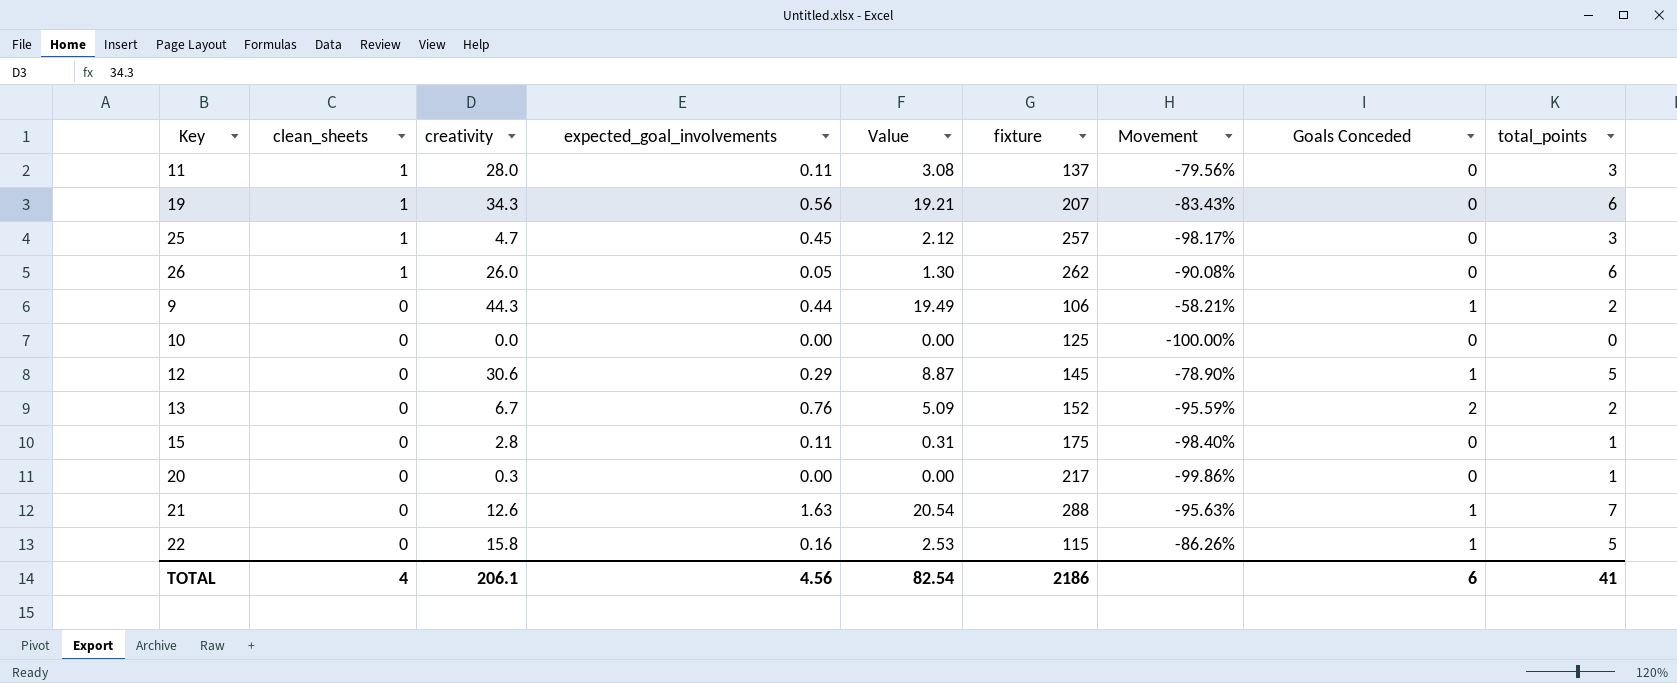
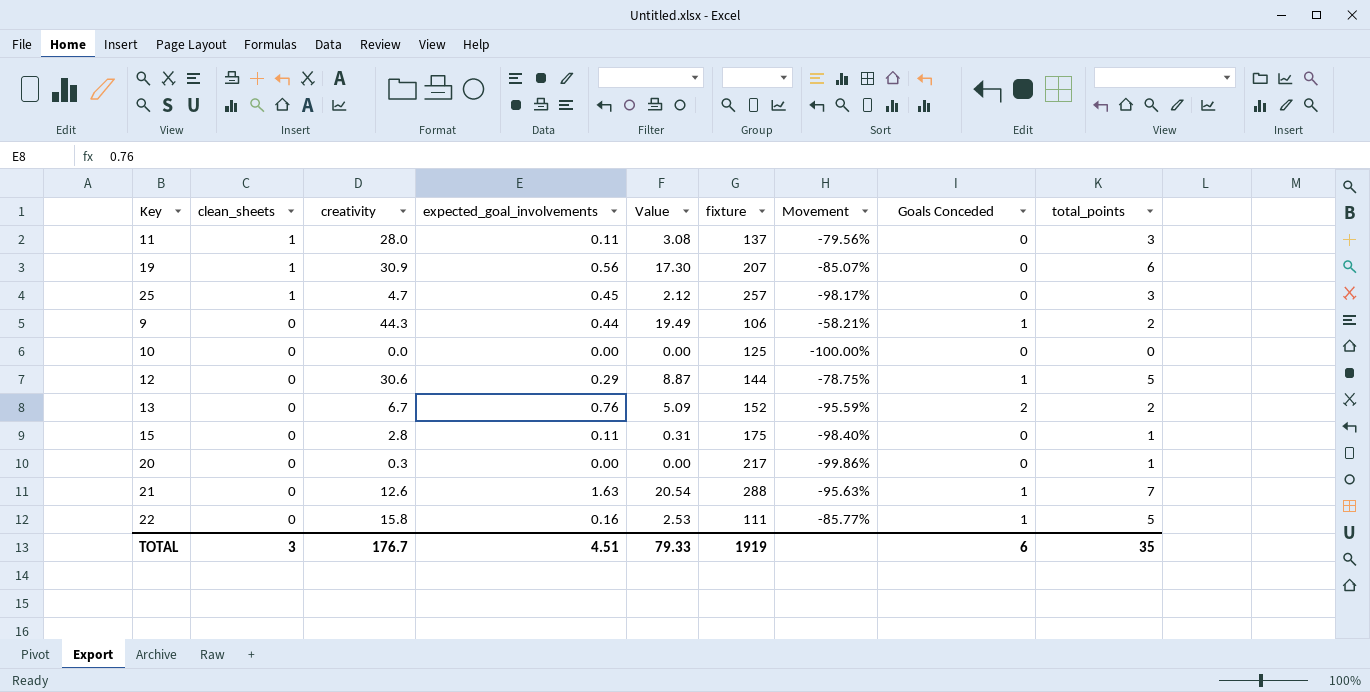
row 26: 1 | 26.0 | 0.05 | 1.30 | 262 | -90.08% | 0 | 6 -> none
19 | creativity: 34.3 -> 30.9
19 | Value: 19.21 -> 17.30
19 | Movement: -83.43% -> -85.07%
12 | fixture: 145 -> 144
12 | Movement: -78.90% -> -78.75%
22 | fixture: 115 -> 111
22 | Movement: -86.26% -> -85.77%
TOTAL | clean_sheets: 4 -> 3
TOTAL | creativity: 206.1 -> 176.7
TOTAL | expected_goal_involvements: 4.56 -> 4.51
TOTAL | Value: 82.54 -> 79.33
TOTAL | fixture: 2186 -> 1919
TOTAL | total_points: 41 -> 35

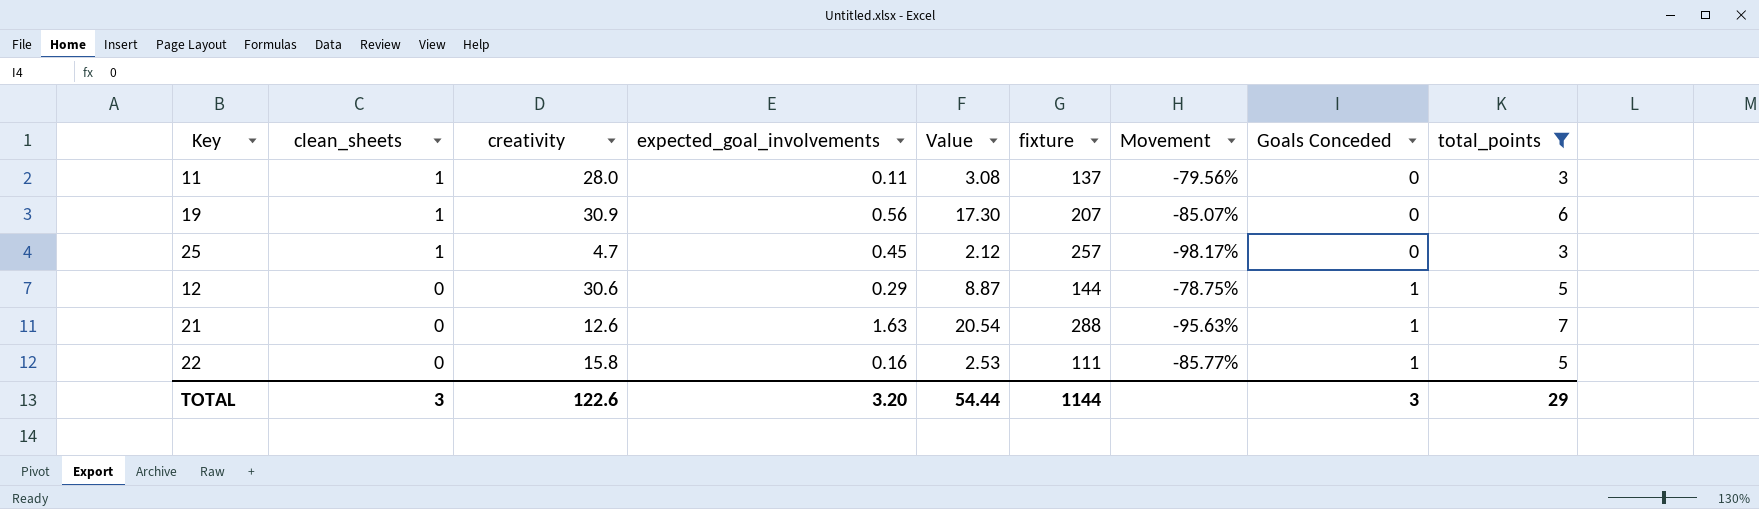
filter: none -> total_points >= 3
TOTAL | creativity: 176.7 -> 122.6
TOTAL | expected_goal_involvements: 4.51 -> 3.20
TOTAL | Value: 79.33 -> 54.44
TOTAL | fixture: 1919 -> 1144
TOTAL | Goals Conceded: 6 -> 3
TOTAL | total_points: 35 -> 29

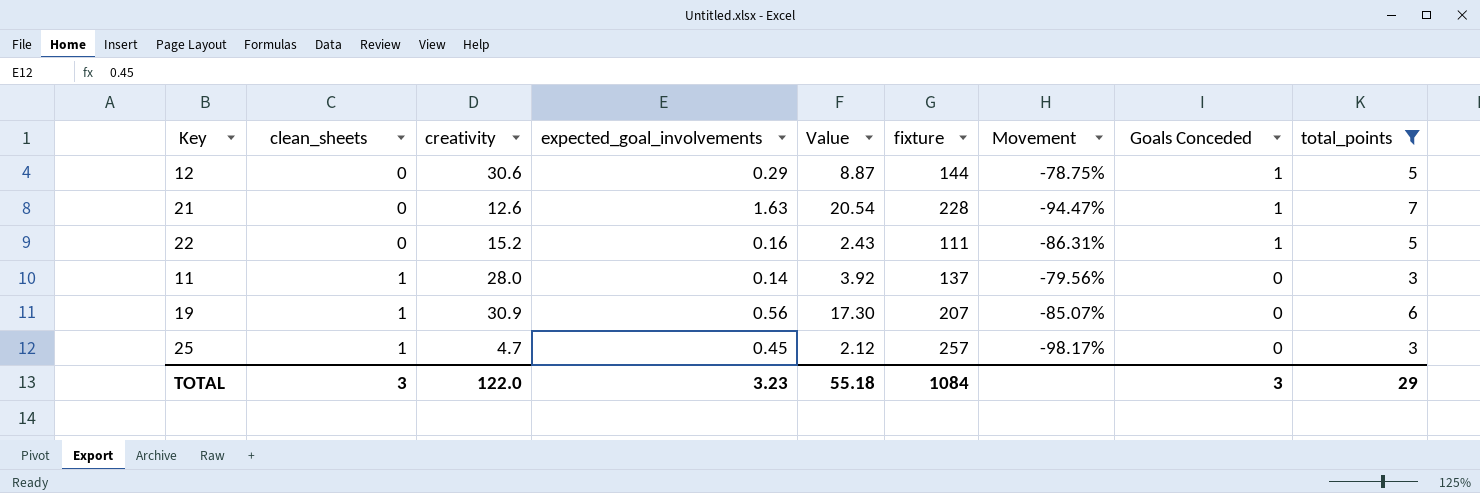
row order: clean_sheets descending -> clean_sheets ascending
21 | fixture: 288 -> 228
21 | Movement: -95.63% -> -94.47%
22 | creativity: 15.8 -> 15.2
22 | Value: 2.53 -> 2.43
22 | Movement: -85.77% -> -86.31%
11 | expected_goal_involvements: 0.11 -> 0.14
11 | Value: 3.08 -> 3.92
TOTAL | creativity: 122.6 -> 122.0
TOTAL | expected_goal_involvements: 3.20 -> 3.23
TOTAL | Value: 54.44 -> 55.18
TOTAL | fixture: 1144 -> 1084

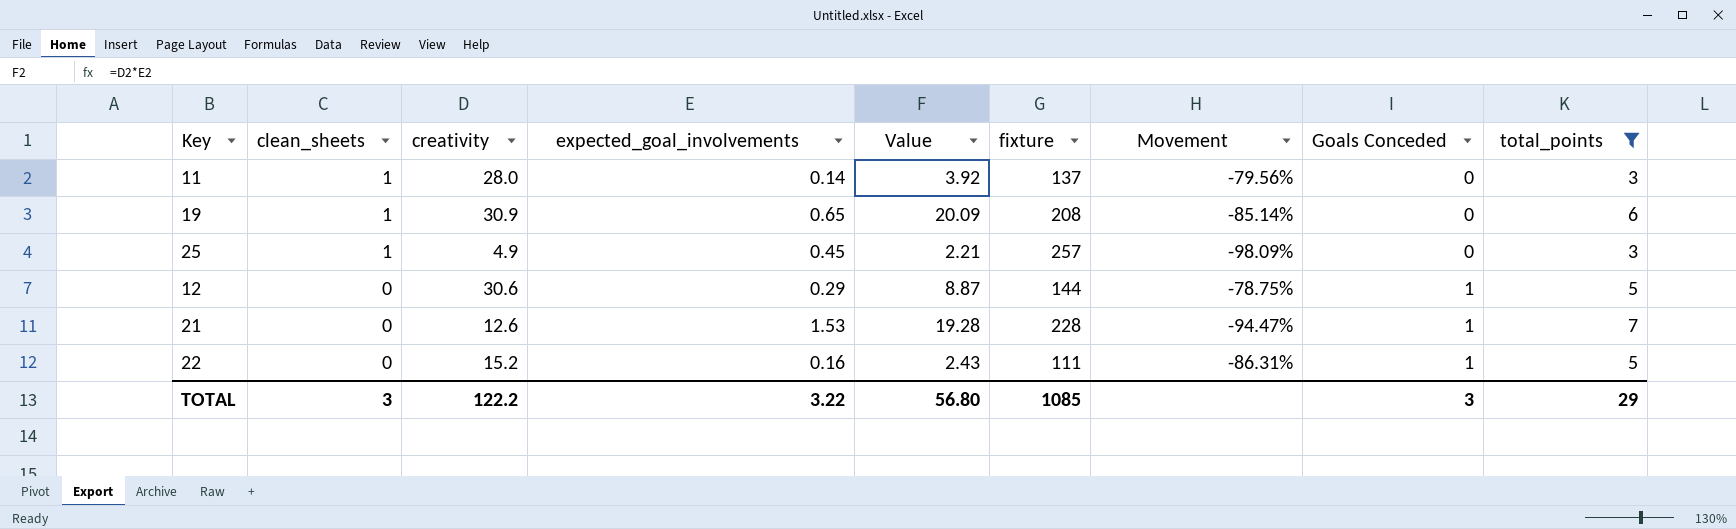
row order: clean_sheets ascending -> clean_sheets descending
19 | expected_goal_involvements: 0.56 -> 0.65
19 | Value: 17.30 -> 20.09
19 | fixture: 207 -> 208
19 | Movement: -85.07% -> -85.14%
25 | creativity: 4.7 -> 4.9
25 | Value: 2.12 -> 2.21
25 | Movement: -98.17% -> -98.09%
21 | expected_goal_involvements: 1.63 -> 1.53
21 | Value: 20.54 -> 19.28
TOTAL | creativity: 122.0 -> 122.2
TOTAL | expected_goal_involvements: 3.23 -> 3.22
TOTAL | Value: 55.18 -> 56.80
TOTAL | fixture: 1084 -> 1085

